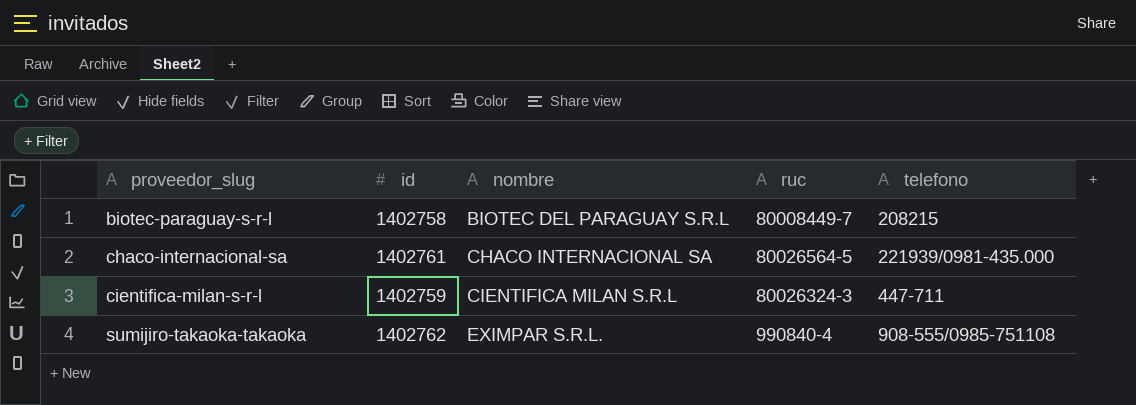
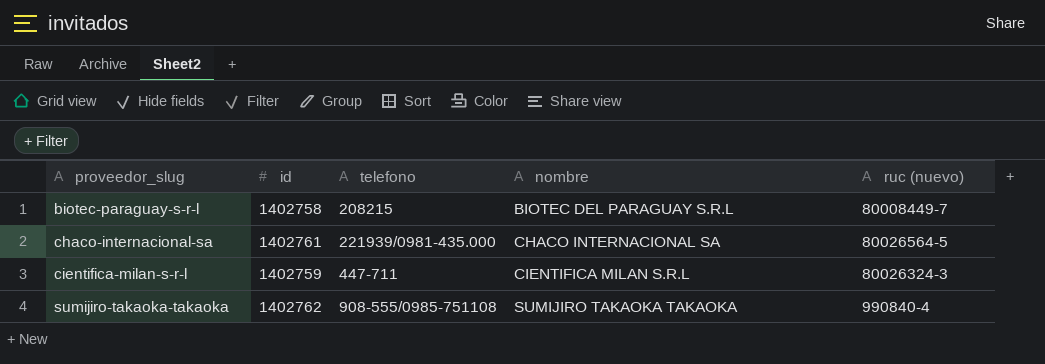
column telefono | position: 5 -> 3
column name: ruc -> ruc (nuevo)
sumijiro-takaoka-takaoka | nombre: EXIMPAR S.R.L. -> SUMIJIRO TAKAOKA TAKAOKA

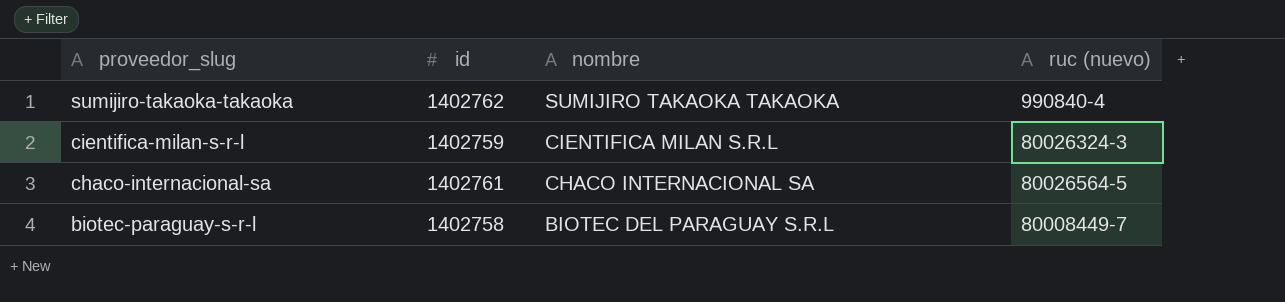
row order: proveedor_slug ascending -> proveedor_slug descending
column telefono | position: 3 -> none

